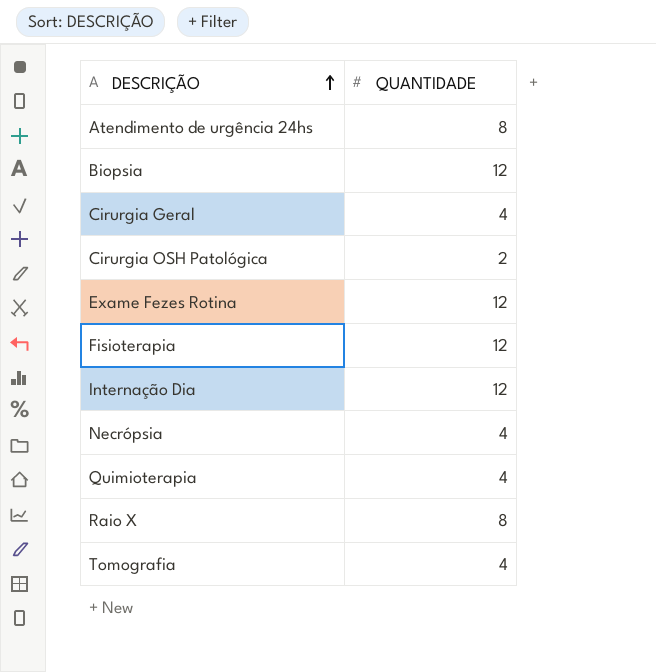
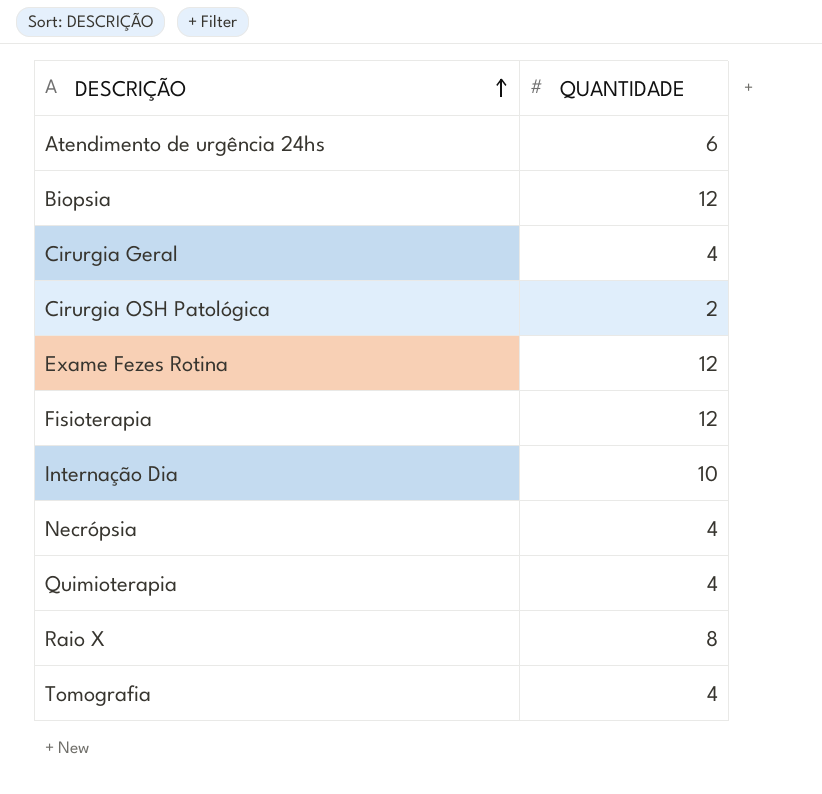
Atendimento de urgência 24hs | QUANTIDADE: 8 -> 6
Internação Dia | QUANTIDADE: 12 -> 10

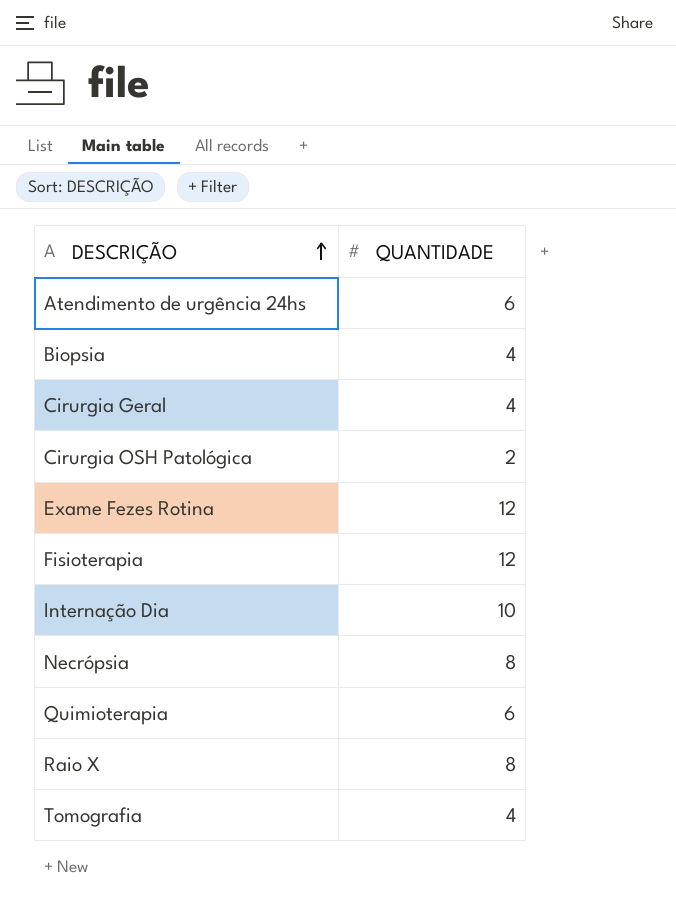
Biopsia | QUANTIDADE: 12 -> 4
Necrópsia | QUANTIDADE: 4 -> 8
Quimioterapia | QUANTIDADE: 4 -> 6

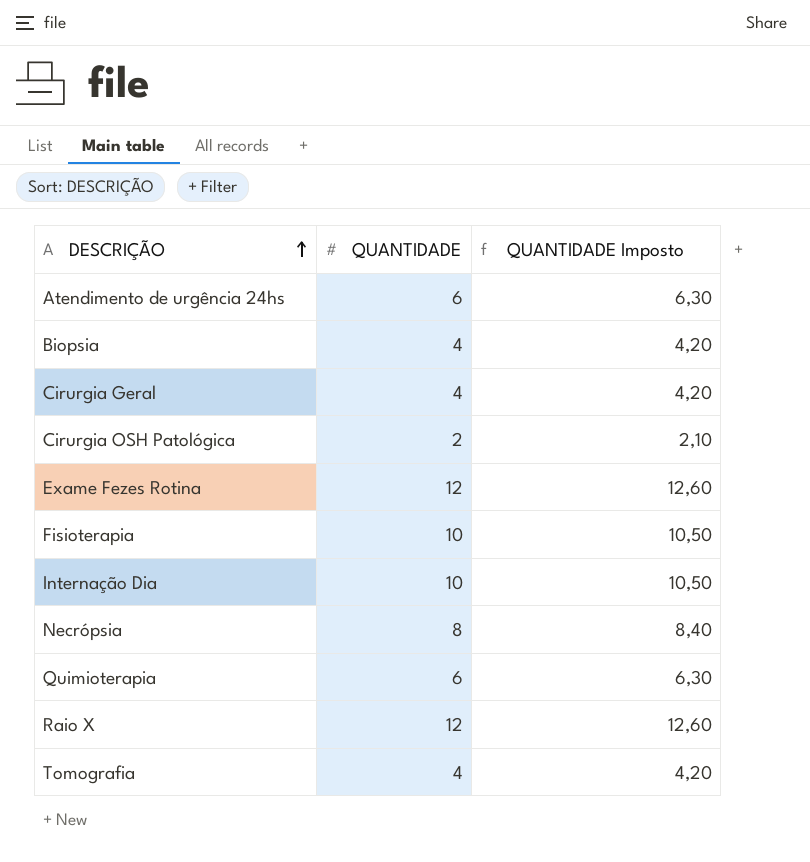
column QUANTIDADE Imposto | formula: none -> [QUANTIDADE] * 1,05
Fisioterapia | QUANTIDADE: 12 -> 10
Raio X | QUANTIDADE: 8 -> 12

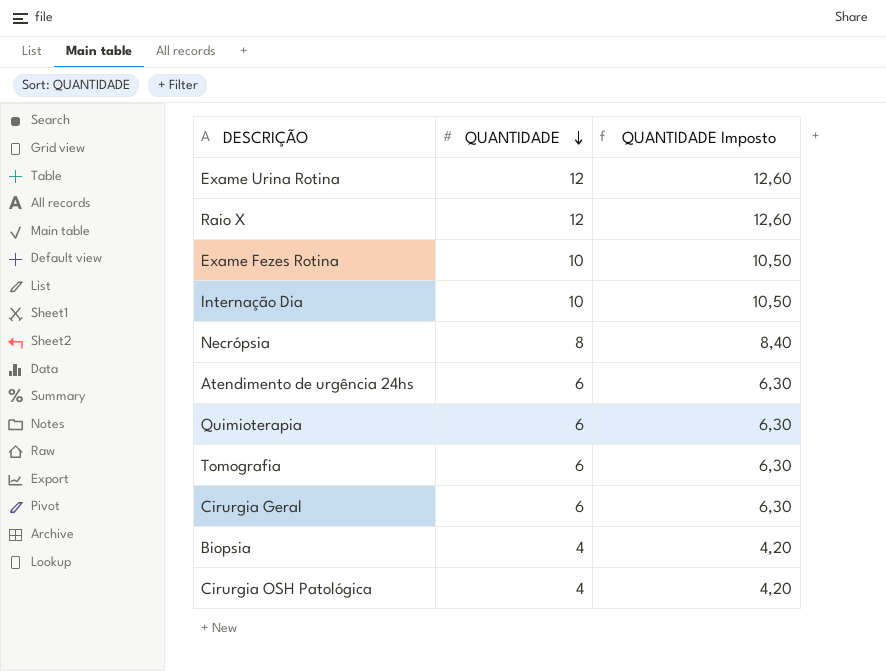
row order: DESCRIÇÃO ascending -> QUANTIDADE descending
row Fisioterapia: 10 | 10,50 -> none
row Exame Urina Rotina: none -> 12 | 12,60
Exame Fezes Rotina | QUANTIDADE: 12 -> 10
Exame Fezes Rotina | QUANTIDADE Imposto: 12,60 -> 10,50
Tomografia | QUANTIDADE: 4 -> 6
Tomografia | QUANTIDADE Imposto: 4,20 -> 6,30
Cirurgia Geral | QUANTIDADE: 4 -> 6
Cirurgia Geral | QUANTIDADE Imposto: 4,20 -> 6,30
Cirurgia OSH Patológica | QUANTIDADE: 2 -> 4
Cirurgia OSH Patológica | QUANTIDADE Imposto: 2,10 -> 4,20

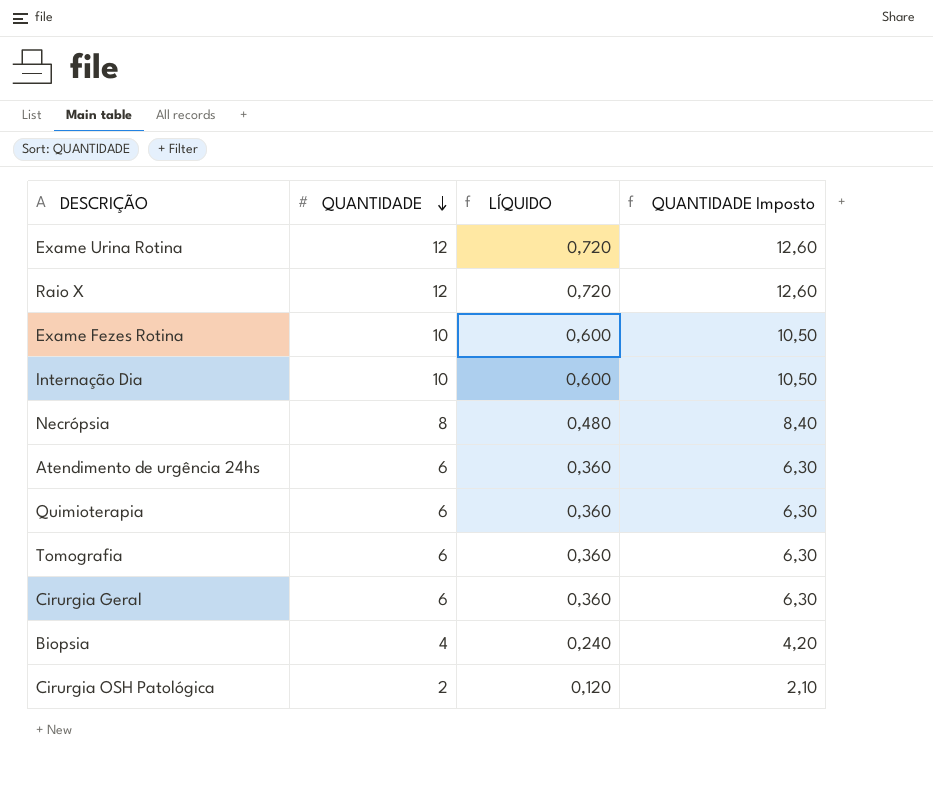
column LÍQUIDO | formula: none -> [QUANTIDADE] * 0,06
Cirurgia OSH Patológica | QUANTIDADE: 4 -> 2
Cirurgia OSH Patológica | QUANTIDADE Imposto: 4,20 -> 2,10

